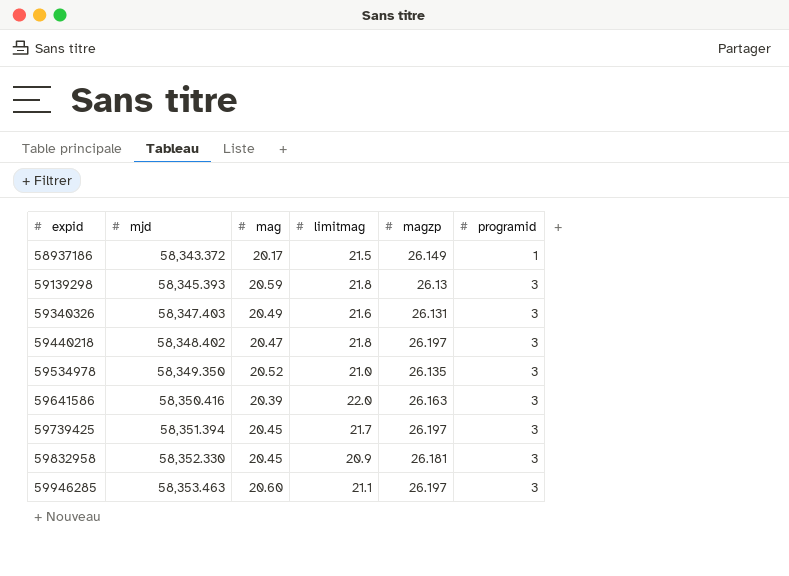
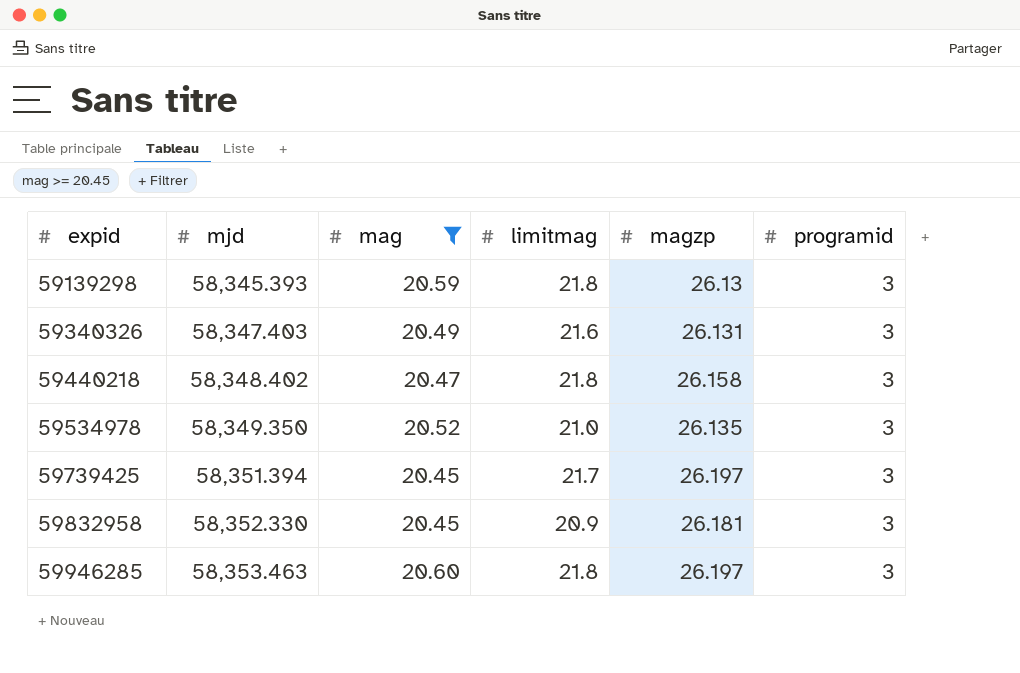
filter: none -> mag >= 20.45
59440218 | magzp: 26.197 -> 26.158
59946285 | limitmag: 21.1 -> 21.8

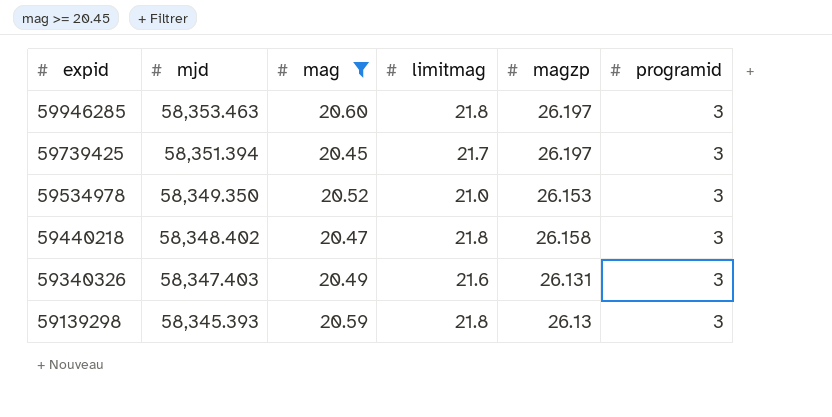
row order: expid ascending -> expid descending
row 59832958: 58,352.330 | 20.45 | 20.9 | 26.181 | 3 -> none
59534978 | magzp: 26.135 -> 26.153

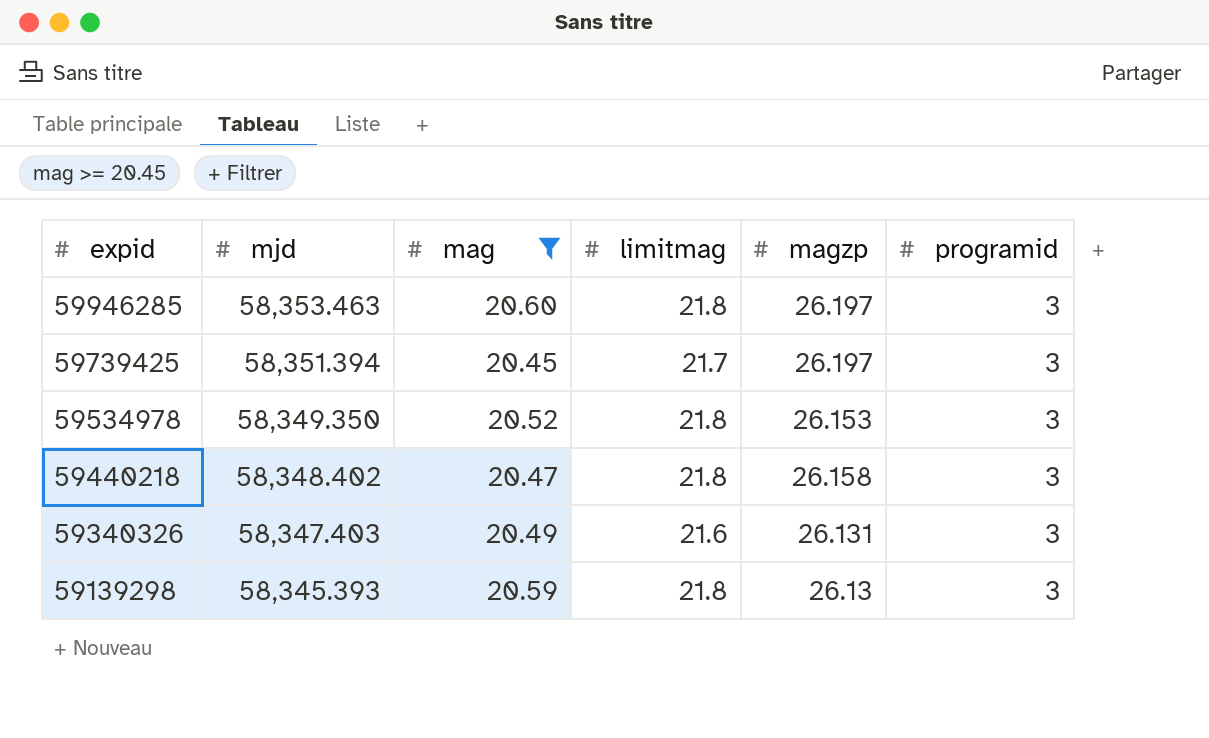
59534978 | limitmag: 21.0 -> 21.8

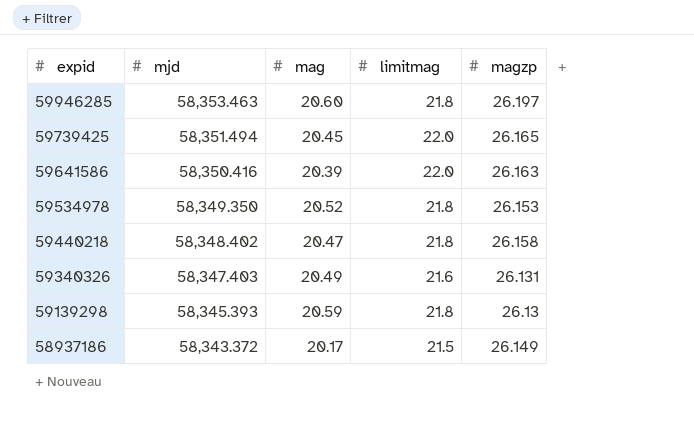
filter: mag >= 20.45 -> none
column programid | position: 6 -> none
59739425 | mjd: 58,351.394 -> 58,351.494
59739425 | limitmag: 21.7 -> 22.0
59739425 | magzp: 26.197 -> 26.165

